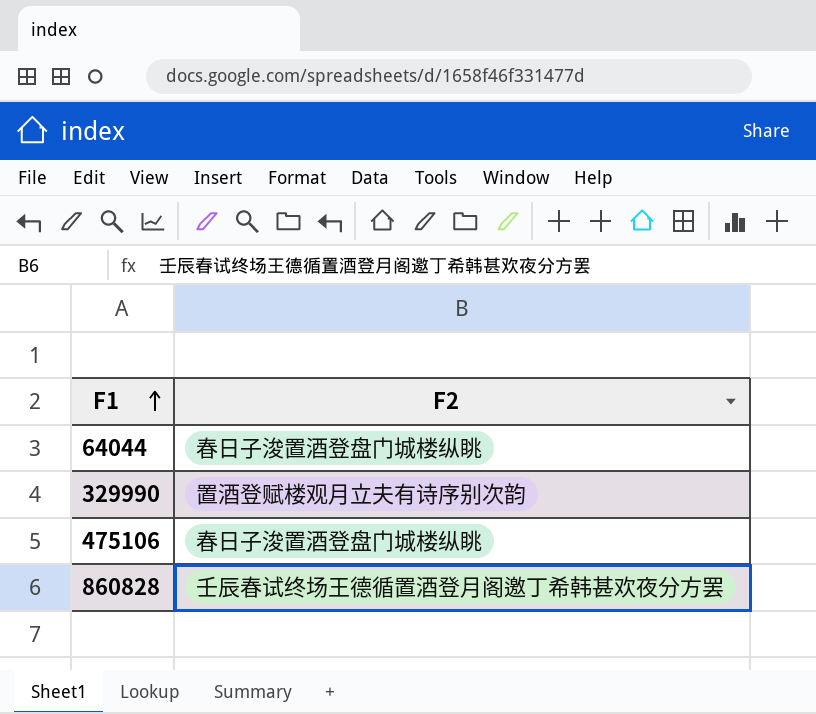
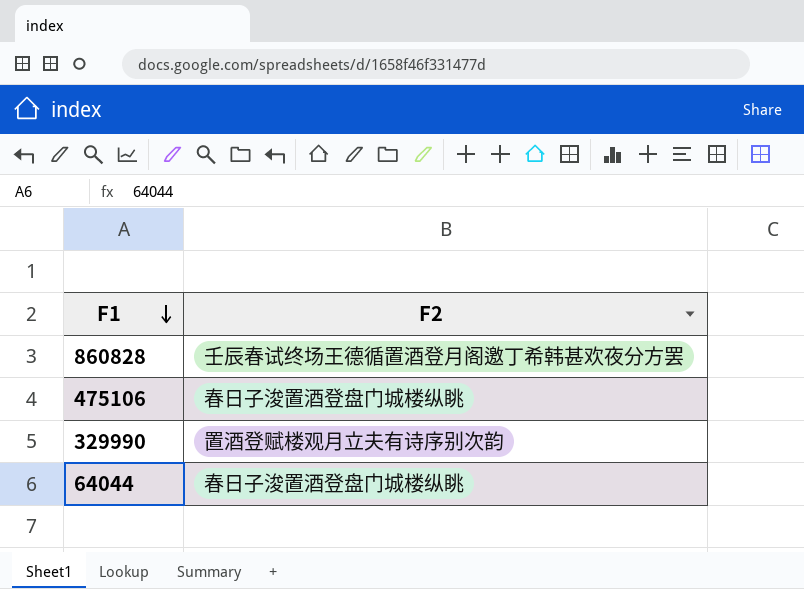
row order: F1 ascending -> F1 descending

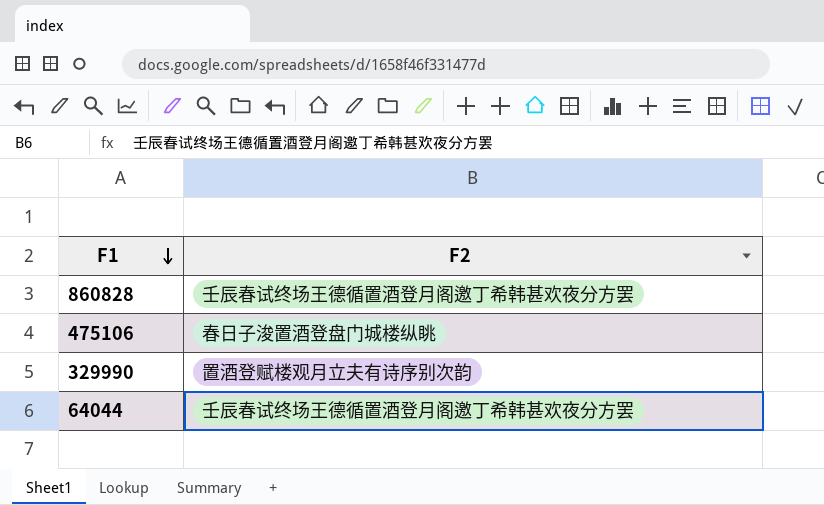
64044 | F2: 春日子浚置酒登盘门城楼纵眺 -> 壬辰春试终场王德循置酒登月阁邀丁希韩甚欢夜分方罢

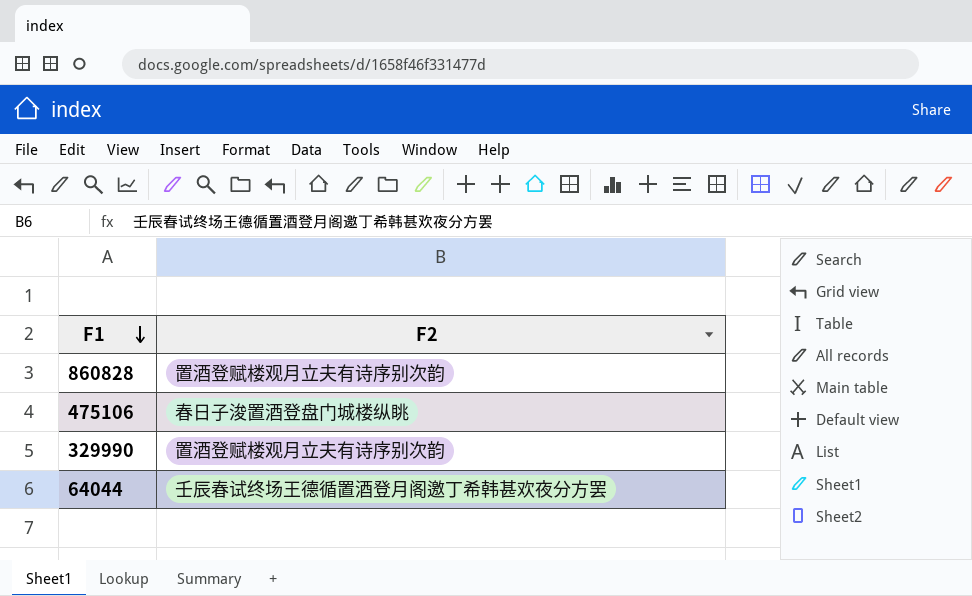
860828 | F2: 壬辰春试终场王德循置酒登月阁邀丁希韩甚欢夜分方罢 -> 置酒登赋楼观月立夫有诗序别次韵

